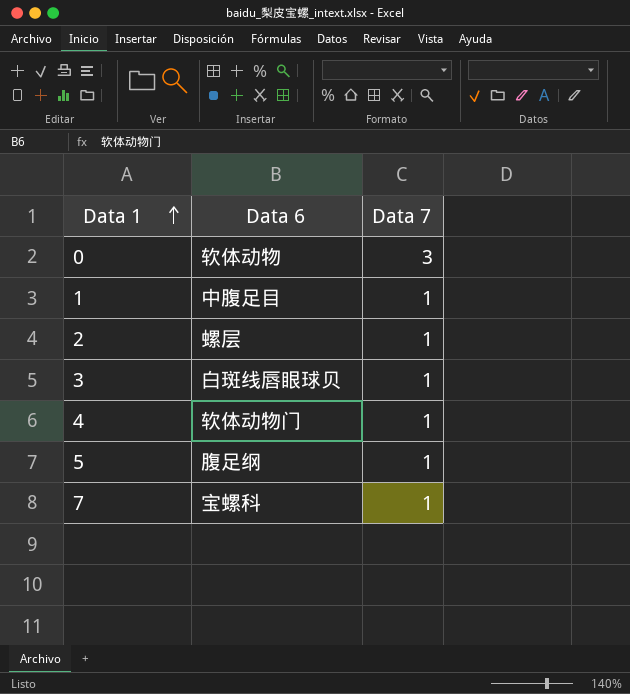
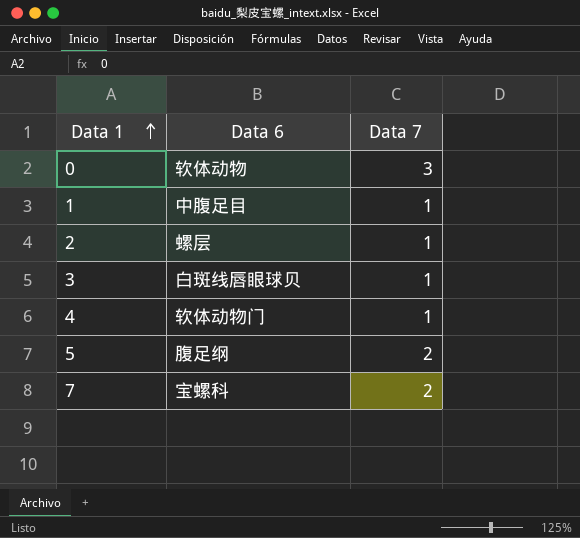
5 | Data 7: 1 -> 2
7 | Data 7: 1 -> 2

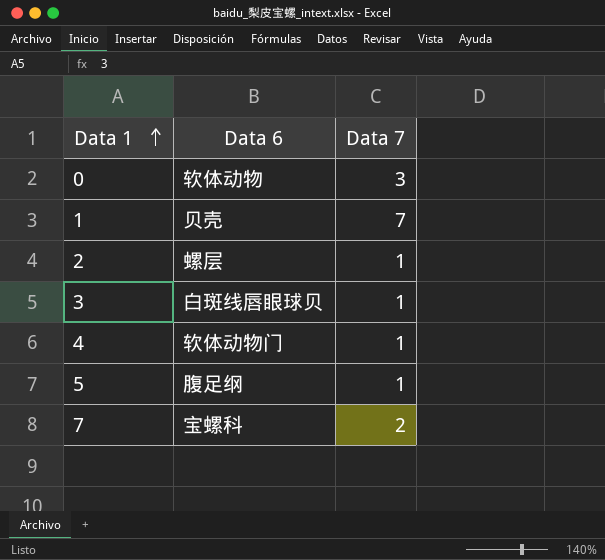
1 | Data 6: 中腹足目 -> 贝壳
1 | Data 7: 1 -> 7
5 | Data 7: 2 -> 1

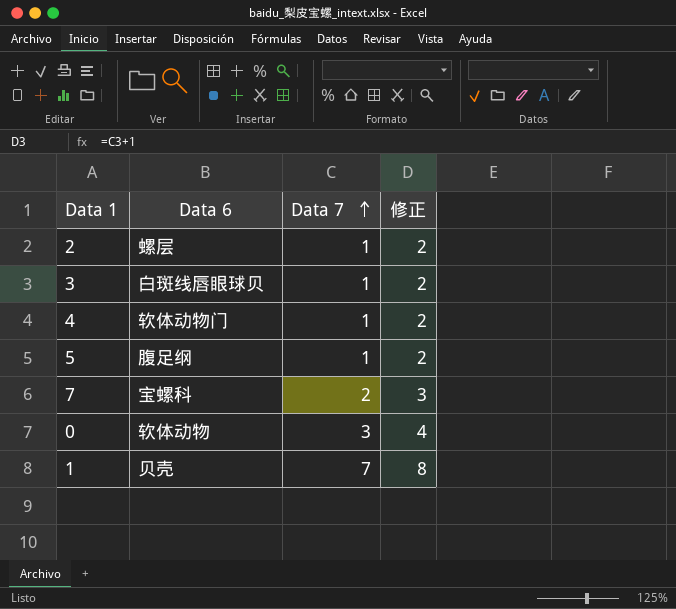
row order: Data 1 ascending -> Data 7 ascending
column 修正 | formula: none -> [Data 7] + 1

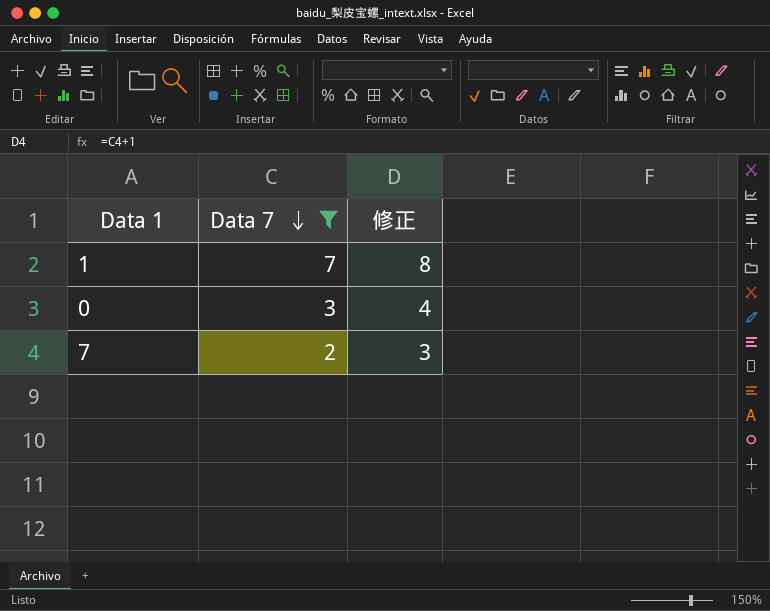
filter: none -> Data 7 != 1
row order: Data 7 ascending -> Data 7 descending
column Data 6 | position: 2 -> none

